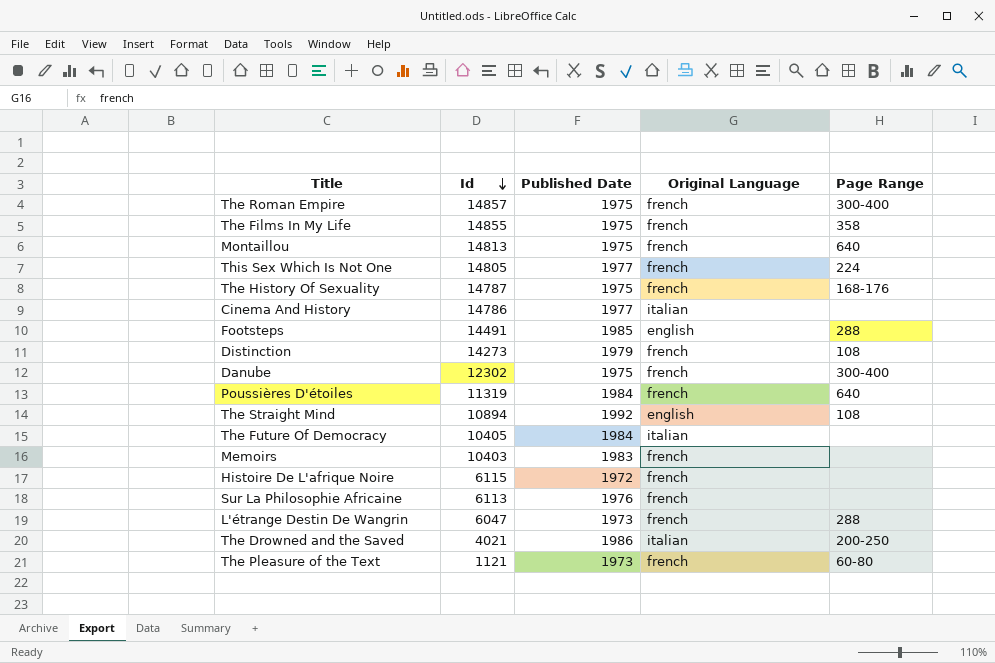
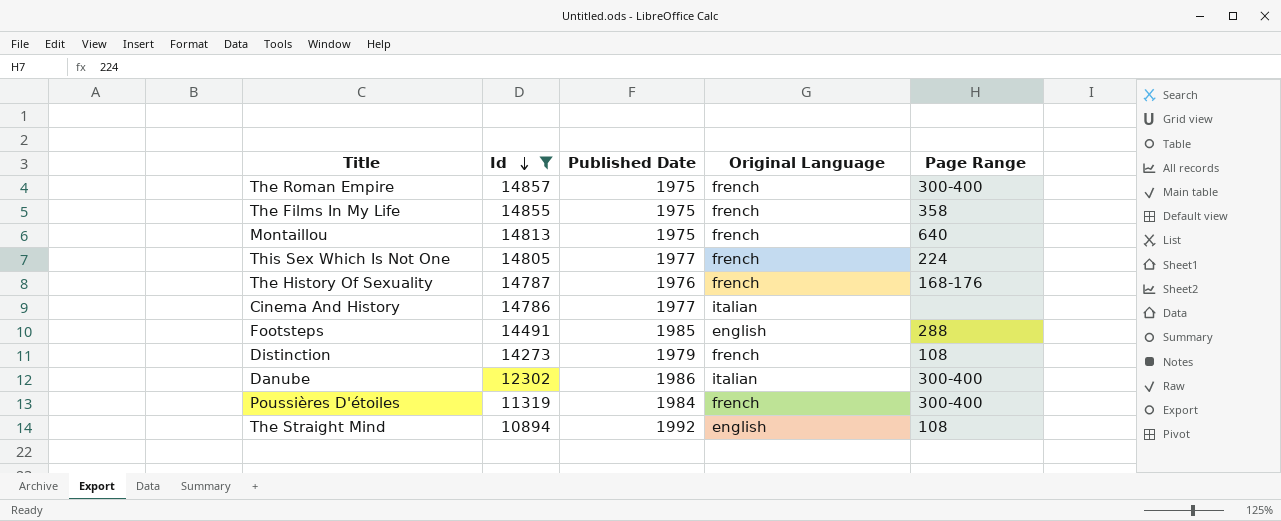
filter: none -> Id >= 10894
The History Of Sexuality | Published Date: 1975 -> 1976
Danube | Published Date: 1975 -> 1986
Danube | Original Language: french -> italian
Poussières D'étoiles | Page Range: 640 -> 300-400

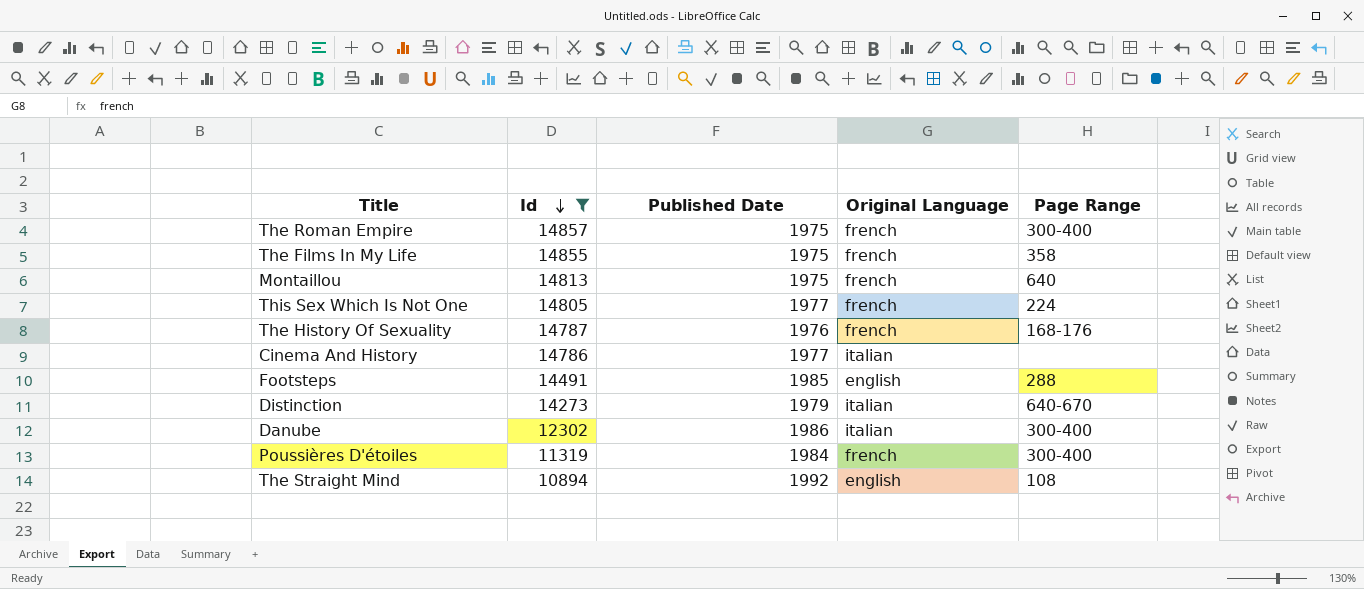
Distinction | Original Language: french -> italian
Distinction | Page Range: 108 -> 640-670

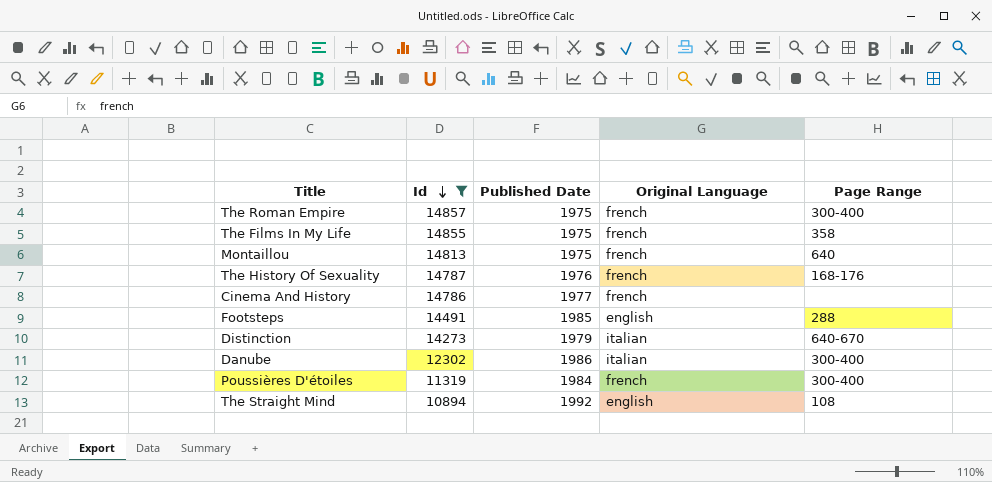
row This Sex Which Is Not One: 14805 | 1977 | french | 224 -> none
Cinema And History | Original Language: italian -> french

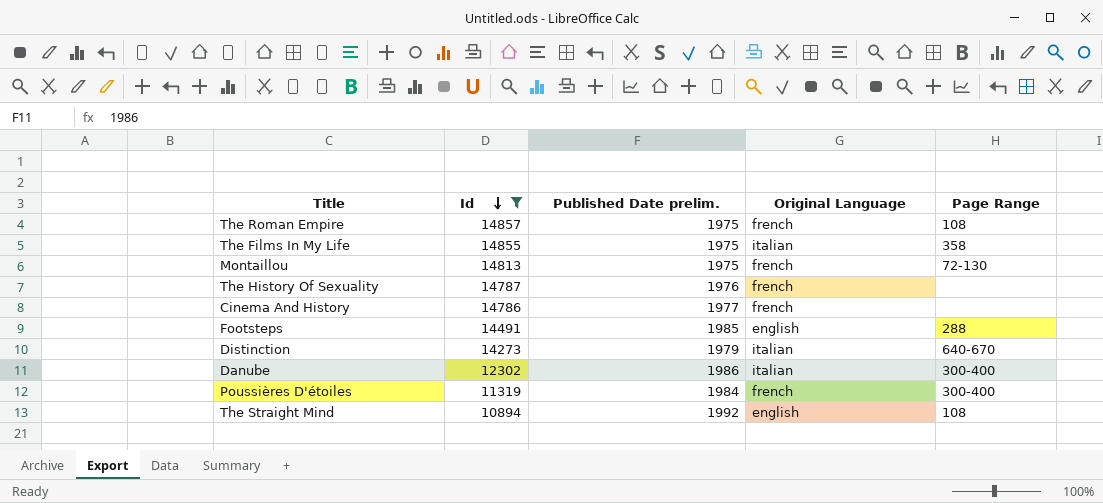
column name: Published Date -> Published Date prelim.
The Roman Empire | Page Range: 300-400 -> 108
The Films In My Life | Original Language: french -> italian
Montaillou | Page Range: 640 -> 72-130
The History Of Sexuality | Page Range: 168-176 -> none

